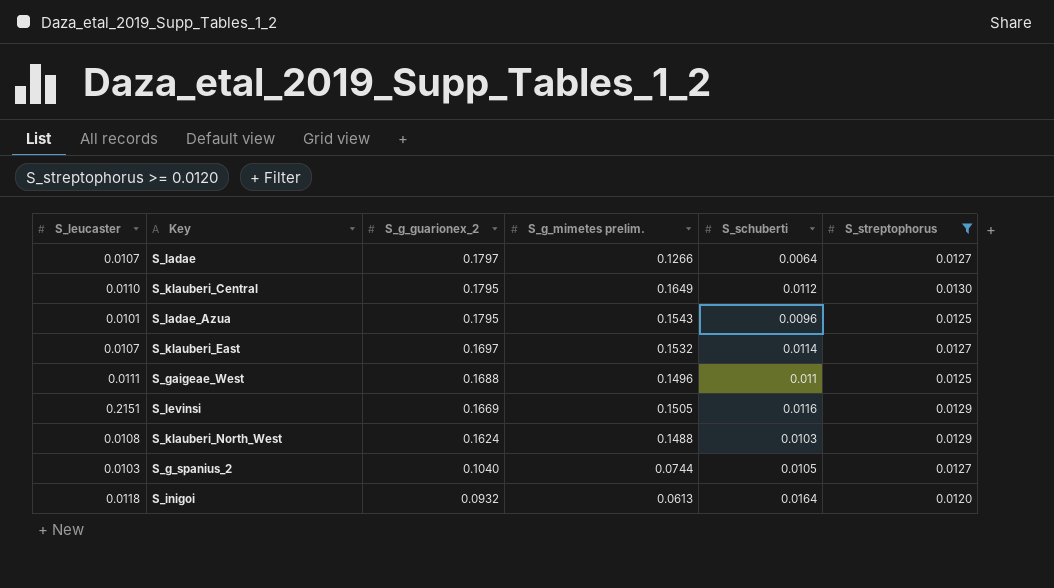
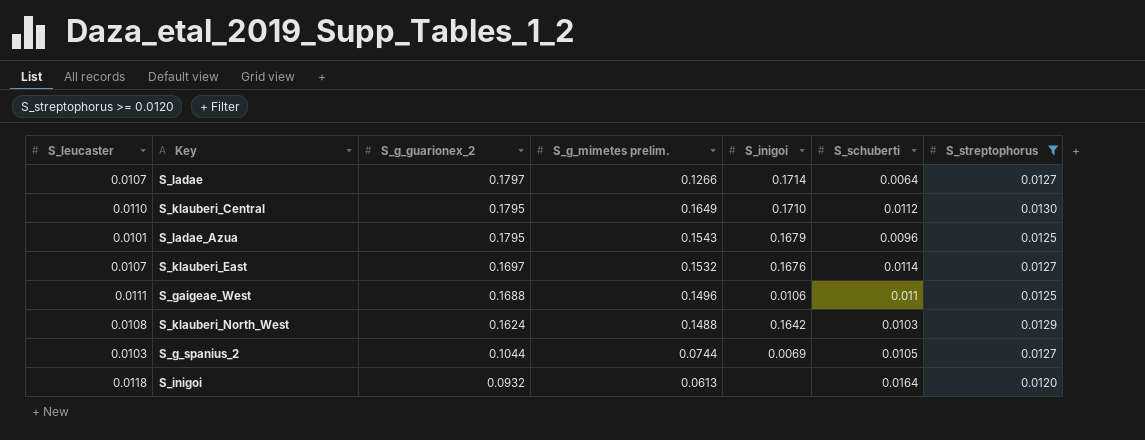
column S_inigoi | position: none -> 5
row S_levinsi: 0.2151 | 0.1669 | 0.1505 | 0.0116 | 0.0129 -> none
S_g_spanius_2 | S_g_guarionex_2: 0.1040 -> 0.1044

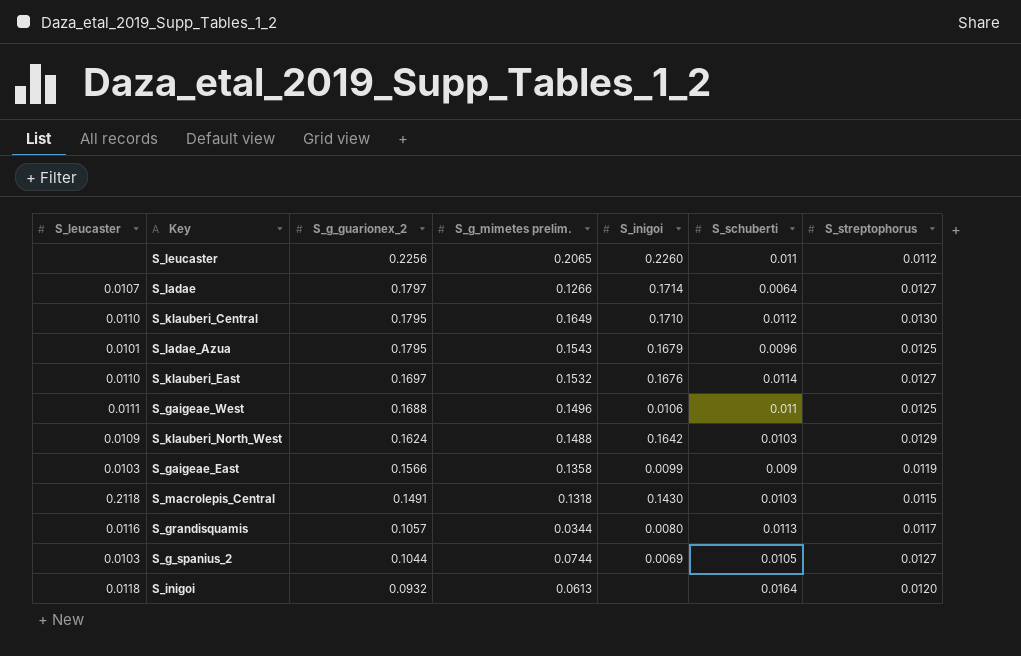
filter: S_streptophorus >= 0.0120 -> none
S_klauberi_East | S_leucaster: 0.0107 -> 0.0110
S_klauberi_North_West | S_leucaster: 0.0108 -> 0.0109

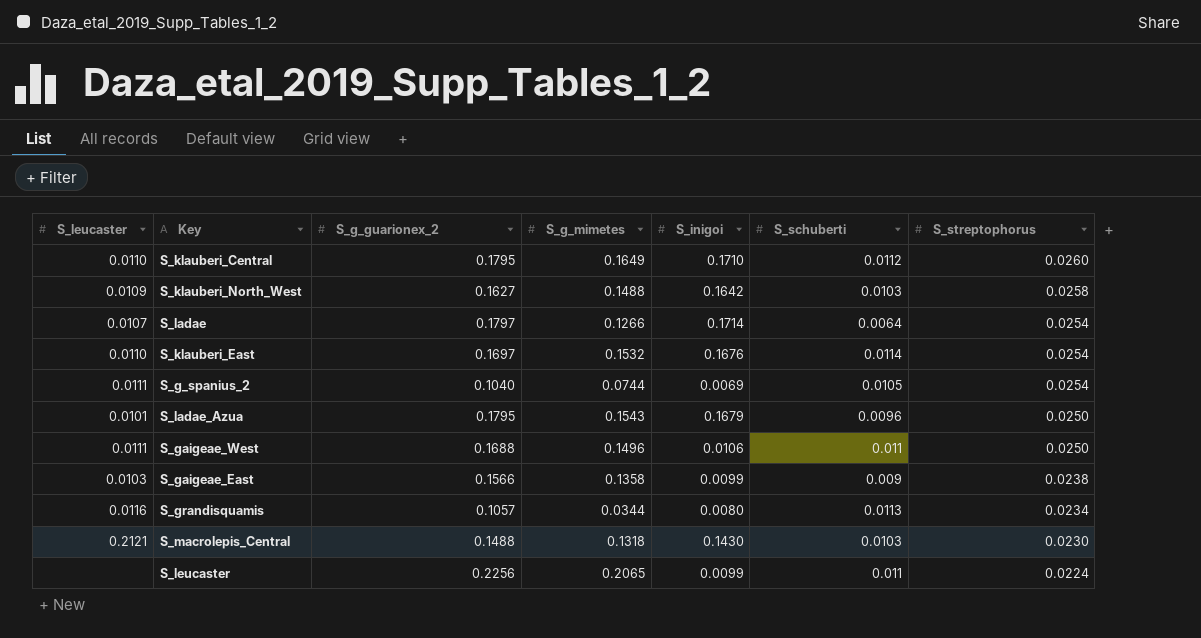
row order: S_g_guarionex_2 descending -> S_streptophorus descending
column name: S_g_mimetes prelim. -> S_g_mimetes
row S_inigoi: 0.0118 | 0.0932 | 0.0613 | none | 0.0164 | 0.0120 -> none
S_klauberi_Central | S_streptophorus: 0.0130 -> 0.0260
S_klauberi_North_West | S_g_guarionex_2: 0.1624 -> 0.1627
S_klauberi_North_West | S_streptophorus: 0.0129 -> 0.0258
S_ladae | S_streptophorus: 0.0127 -> 0.0254
S_klauberi_East | S_streptophorus: 0.0127 -> 0.0254
S_g_spanius_2 | S_leucaster: 0.0103 -> 0.0111
S_g_spanius_2 | S_g_guarionex_2: 0.1044 -> 0.1040
S_g_spanius_2 | S_streptophorus: 0.0127 -> 0.0254
S_ladae_Azua | S_streptophorus: 0.0125 -> 0.0250
S_gaigeae_West | S_streptophorus: 0.0125 -> 0.0250
S_gaigeae_East | S_streptophorus: 0.0119 -> 0.0238
S_grandisquamis | S_streptophorus: 0.0117 -> 0.0234
S_macrolepis_Central | S_leucaster: 0.2118 -> 0.2121
S_macrolepis_Central | S_g_guarionex_2: 0.1491 -> 0.1488
S_macrolepis_Central | S_streptophorus: 0.0115 -> 0.0230
S_leucaster | S_inigoi: 0.2260 -> 0.0099
S_leucaster | S_streptophorus: 0.0112 -> 0.0224

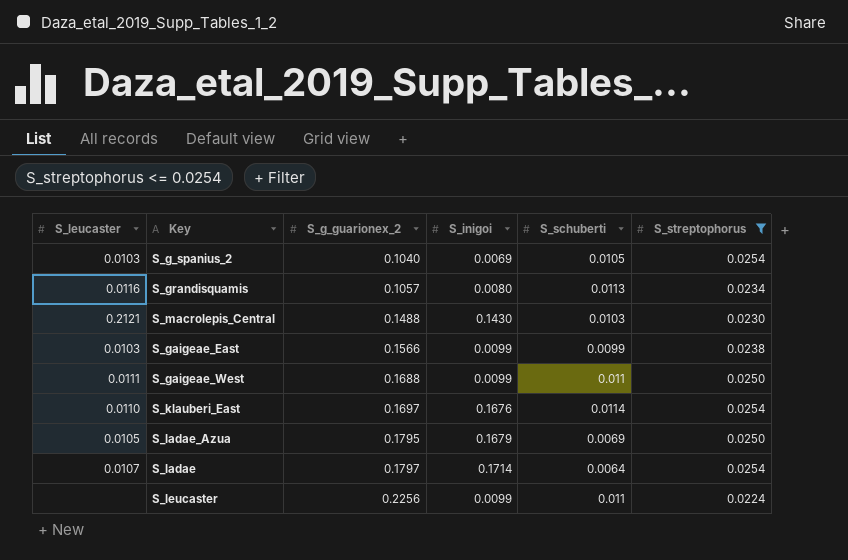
filter: none -> S_streptophorus <= 0.0254
row order: S_streptophorus descending -> S_g_guarionex_2 ascending
column S_g_mimetes | position: 4 -> none
S_g_spanius_2 | S_leucaster: 0.0111 -> 0.0103
S_gaigeae_East | S_schuberti: 0.009 -> 0.0099
S_gaigeae_West | S_inigoi: 0.0106 -> 0.0099
S_ladae_Azua | S_leucaster: 0.0101 -> 0.0105
S_ladae_Azua | S_schuberti: 0.0096 -> 0.0069

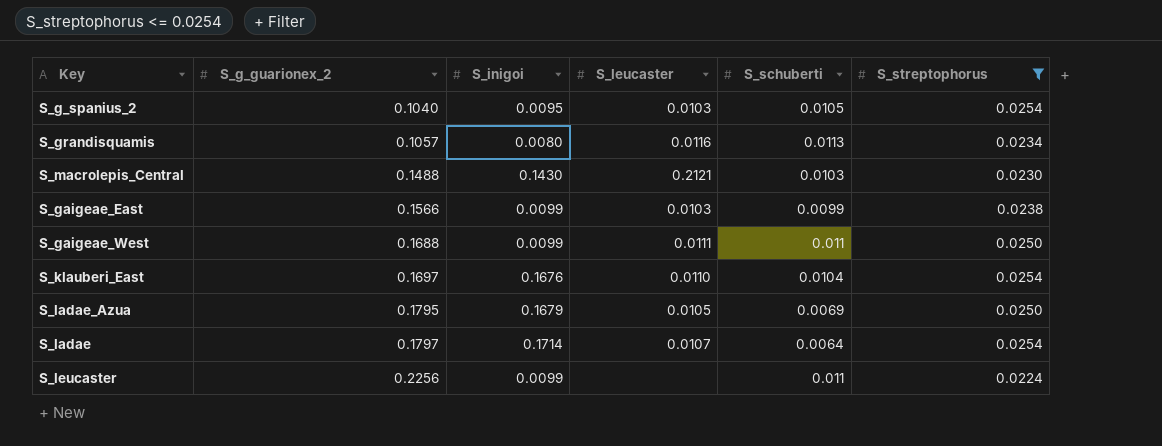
column S_leucaster | position: 1 -> 4
S_g_spanius_2 | S_inigoi: 0.0069 -> 0.0095
S_klauberi_East | S_schuberti: 0.0114 -> 0.0104

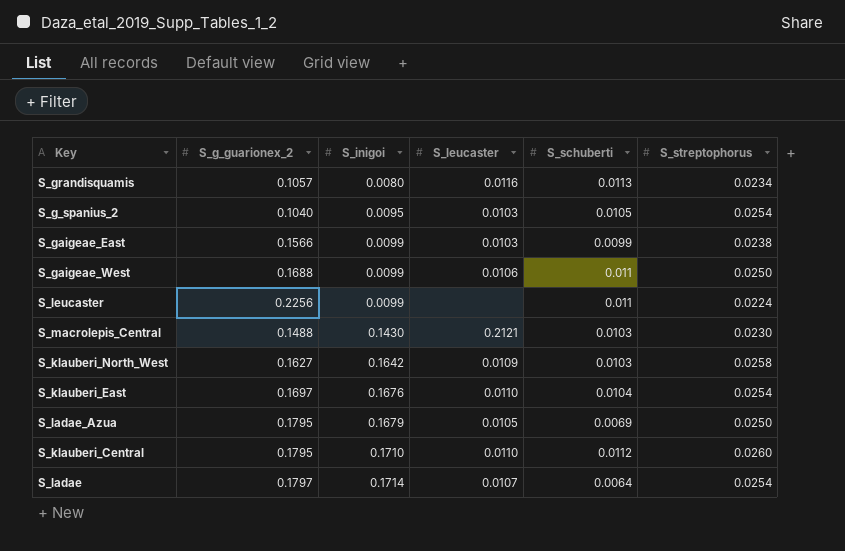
filter: S_streptophorus <= 0.0254 -> none
row order: S_g_guarionex_2 ascending -> S_inigoi ascending
S_gaigeae_West | S_leucaster: 0.0111 -> 0.0106

